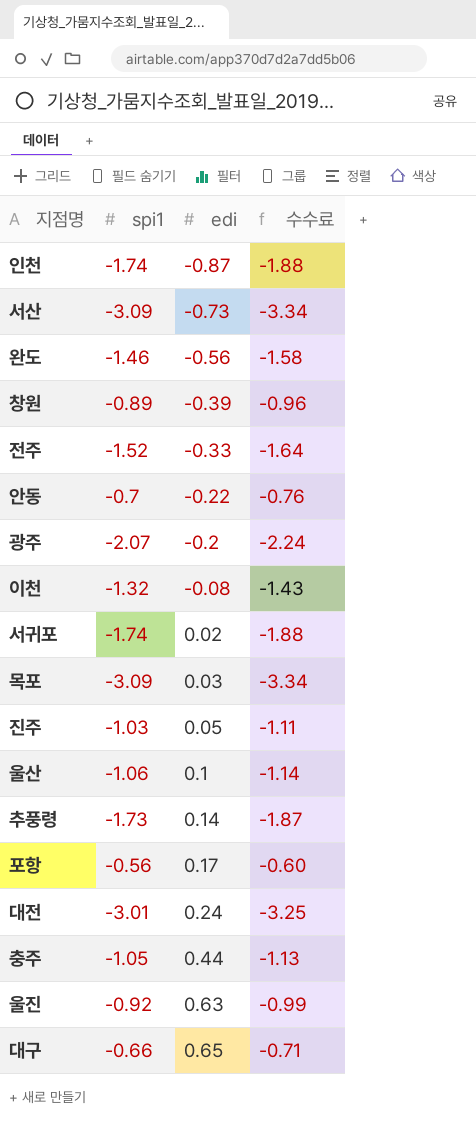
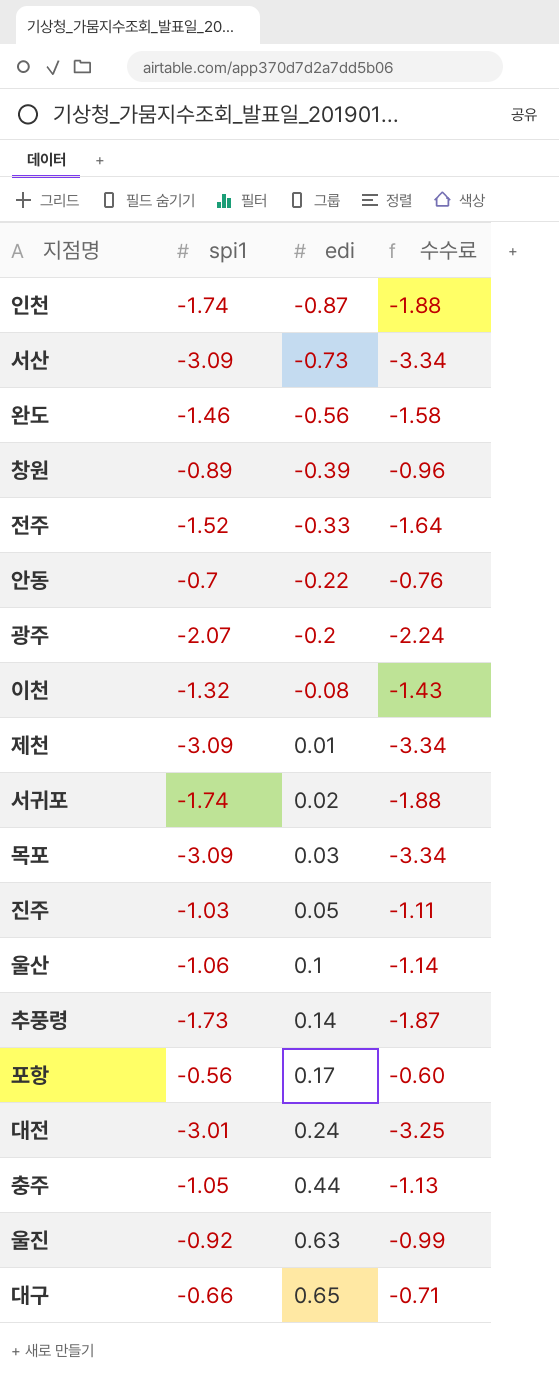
row 제천: none -> -3.09 | 0.01 | -3.34

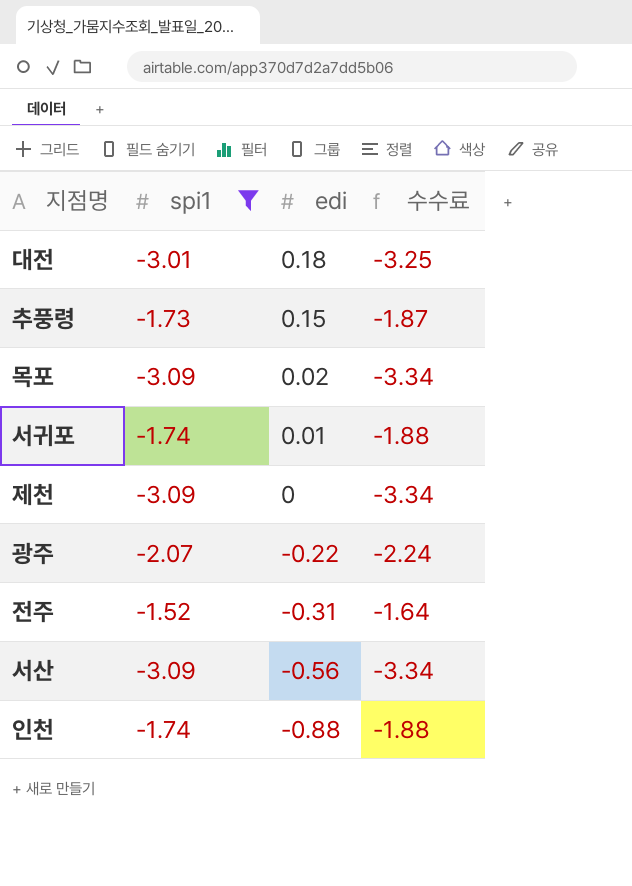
filter: none -> spi1 <= -1.52
row order: edi ascending -> edi descending
대전 | edi: 0.24 -> 0.18
추풍령 | edi: 0.14 -> 0.15
목포 | edi: 0.03 -> 0.02
서귀포 | edi: 0.02 -> 0.01
제천 | edi: 0.01 -> 0
광주 | edi: -0.2 -> -0.22
전주 | edi: -0.33 -> -0.31
서산 | edi: -0.73 -> -0.56
인천 | edi: -0.87 -> -0.88

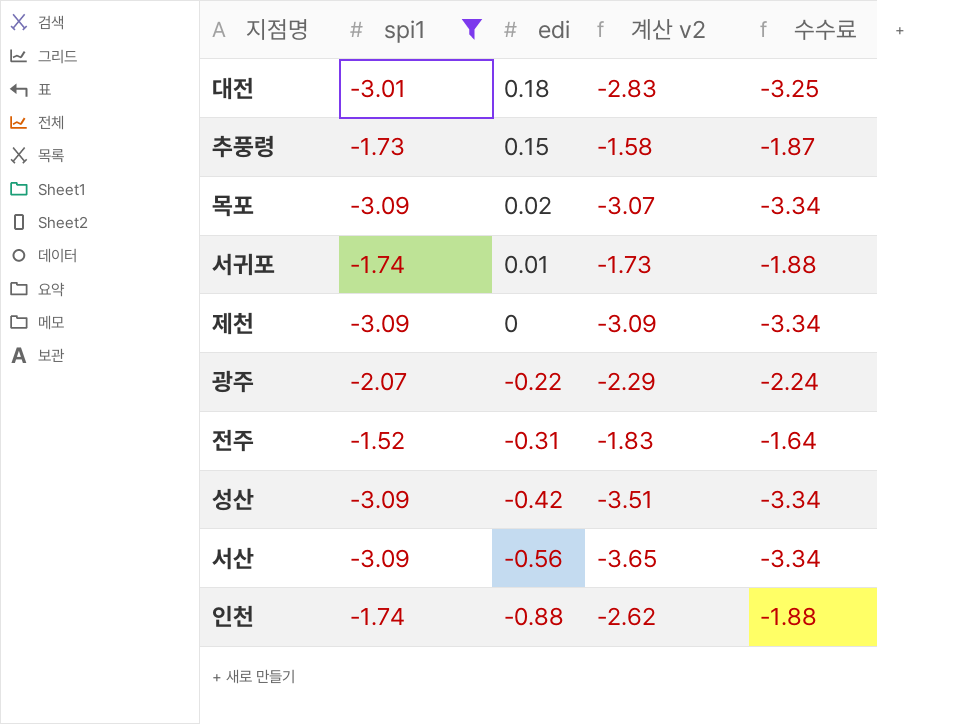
column 계산 v2 | formula: none -> [spi1] + [edi]
row 성산: none -> -3.09 | -0.42 | -3.51 | -3.34

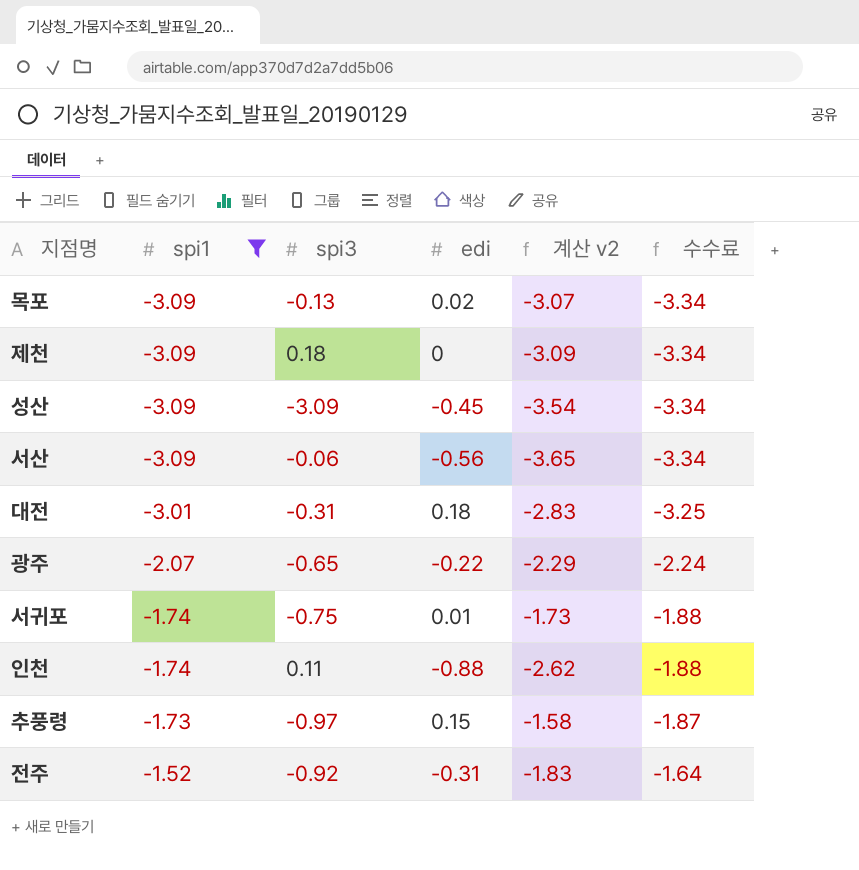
row order: edi descending -> spi1 ascending
column spi3 | position: none -> 3
성산 | edi: -0.42 -> -0.45
성산 | 계산 v2: -3.51 -> -3.54

